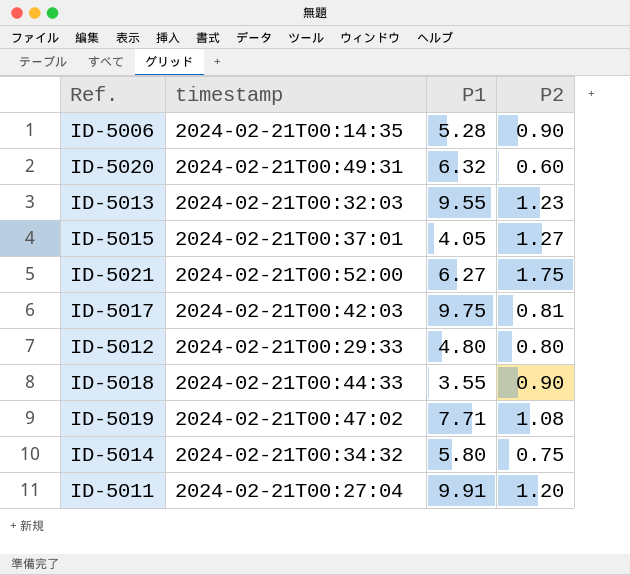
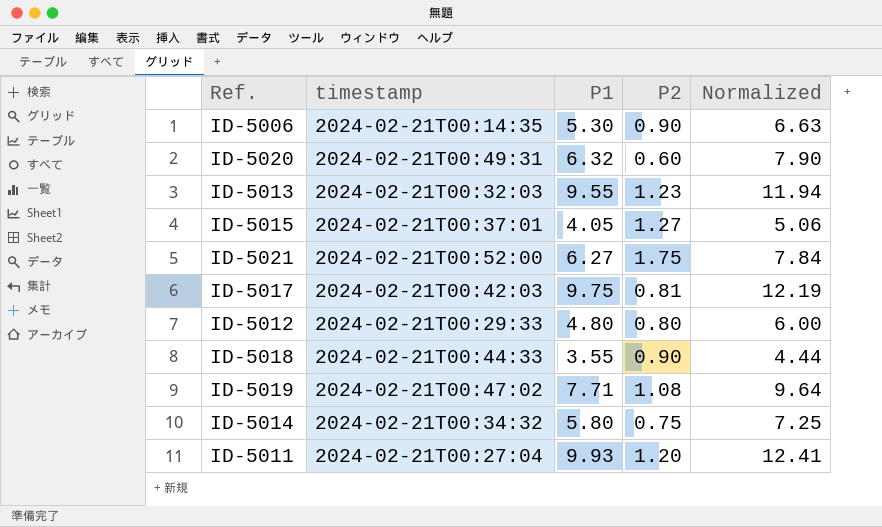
column Normalized | formula: none -> [P1] * 1.25
ID-5006 | P1: 5.28 -> 5.30
ID-5011 | P1: 9.91 -> 9.93

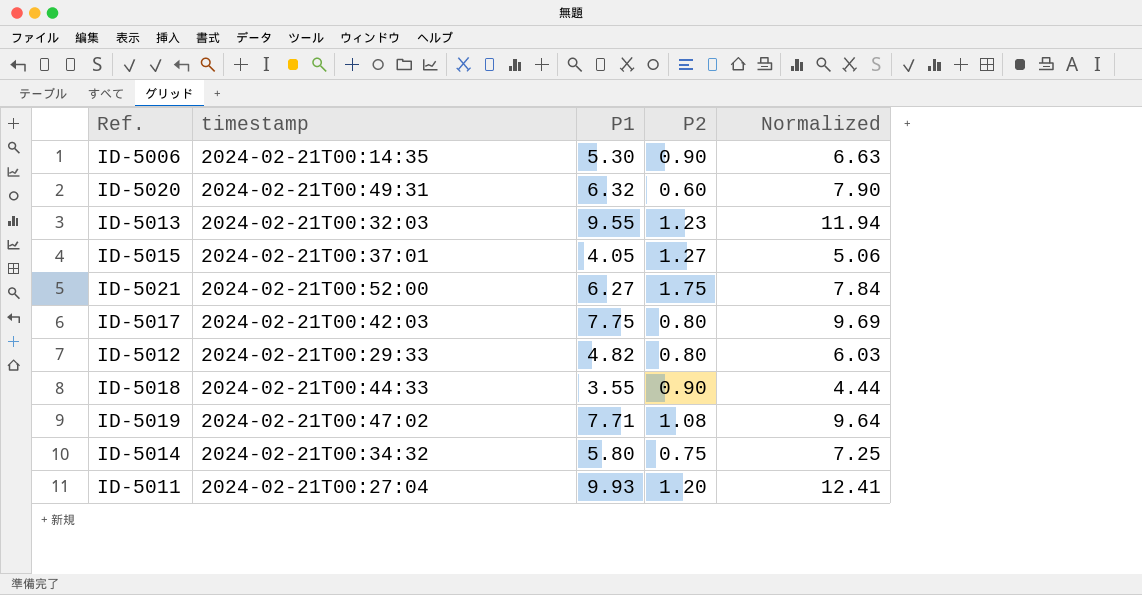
ID-5017 | P1: 9.75 -> 7.75
ID-5017 | P2: 0.81 -> 0.80
ID-5017 | Normalized: 12.19 -> 9.69
ID-5012 | P1: 4.80 -> 4.82
ID-5012 | Normalized: 6.00 -> 6.03

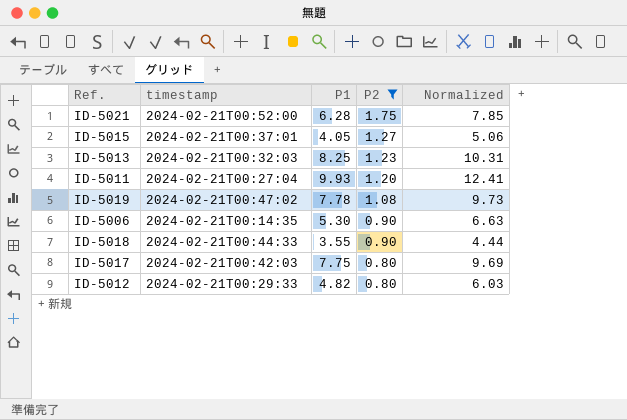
filter: none -> P2 >= 0.80
row order: none -> P2 descending
ID-5021 | P1: 6.27 -> 6.28
ID-5021 | Normalized: 7.84 -> 7.85
ID-5013 | P1: 9.55 -> 8.25
ID-5013 | Normalized: 11.94 -> 10.31
ID-5019 | P1: 7.71 -> 7.78
ID-5019 | Normalized: 9.64 -> 9.73

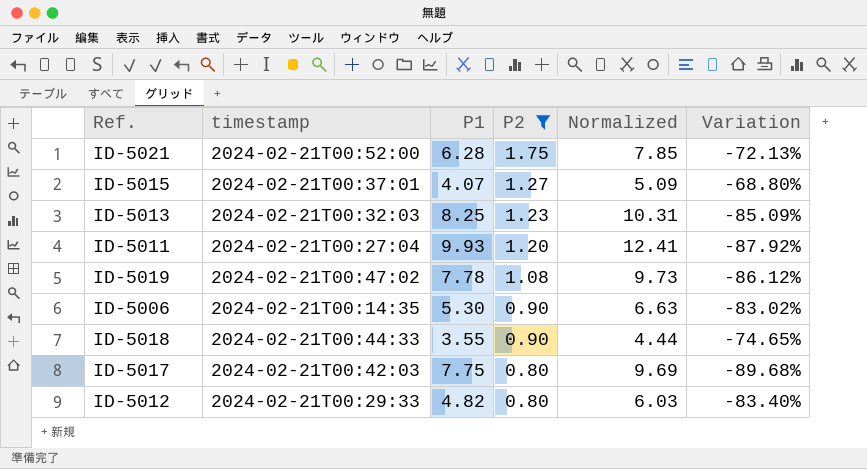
column Variation | formula: none -> ([P2] - [P1]) / [P1]
ID-5015 | P1: 4.05 -> 4.07
ID-5015 | Normalized: 5.06 -> 5.09

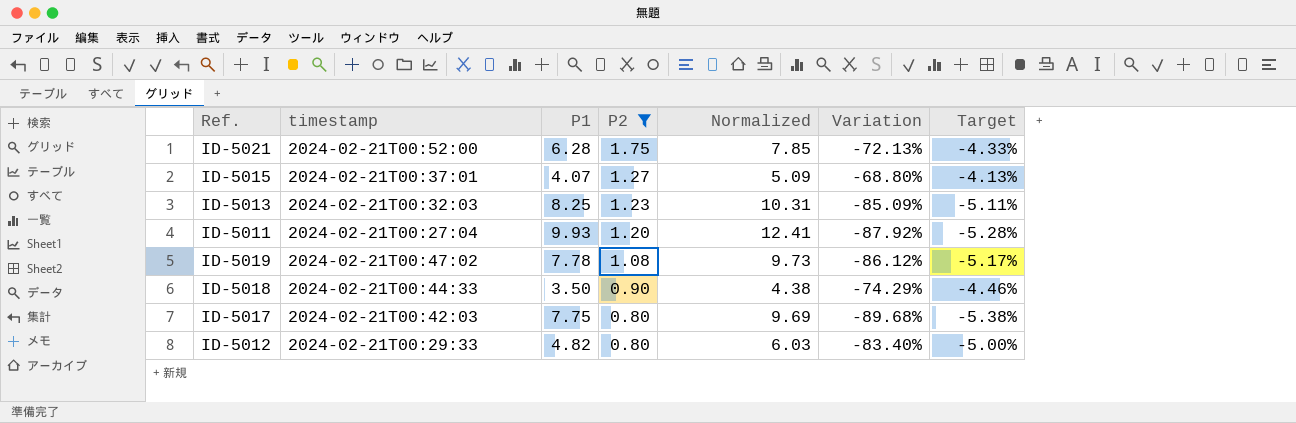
column Target | formula: none -> [Variation] * 0.06
row ID-5006: 2024-02-21T00:14:35 | 5.30 | 0.90 | 6.63 | -83.02% -> none
ID-5018 | P1: 3.55 -> 3.50
ID-5018 | Normalized: 4.44 -> 4.38
ID-5018 | Variation: -74.65% -> -74.29%

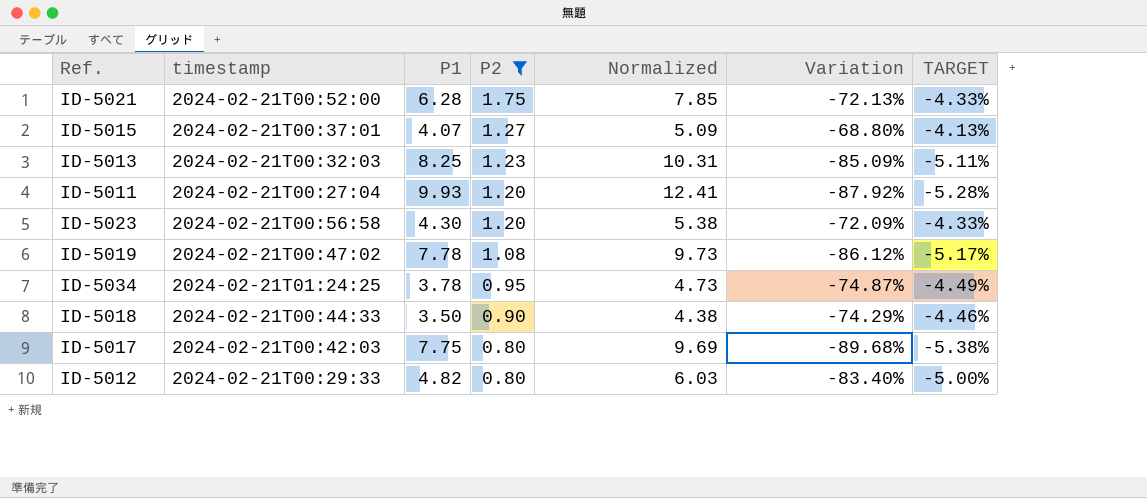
column name: Target -> TARGET
row ID-5023: none -> 2024-02-21T00:56:58 | 4.30 | 1.20 | 5.38 | -72.09% | -4.33%
row ID-5034: none -> 2024-02-21T01:24:25 | 3.78 | 0.95 | 4.73 | -74.87% | -4.49%

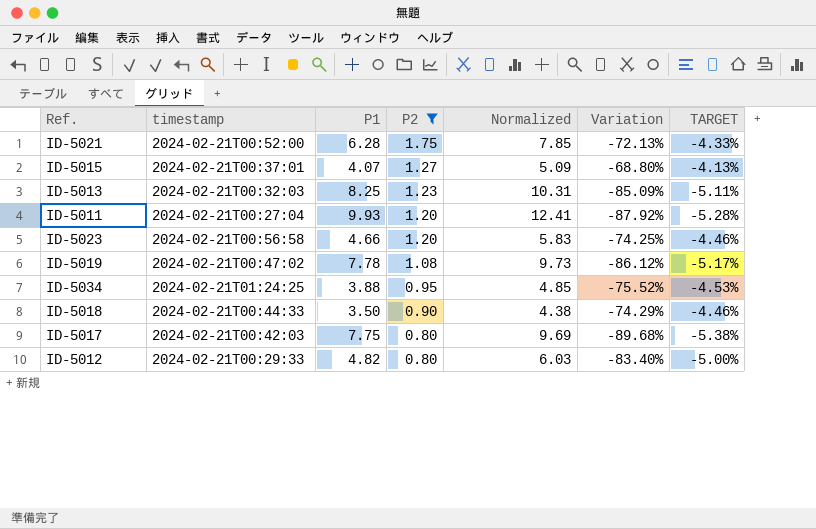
ID-5023 | P1: 4.30 -> 4.66
ID-5023 | Normalized: 5.38 -> 5.83
ID-5023 | Variation: -72.09% -> -74.25%
ID-5023 | TARGET: -4.33% -> -4.46%
ID-5034 | P1: 3.78 -> 3.88
ID-5034 | Normalized: 4.73 -> 4.85
ID-5034 | Variation: -74.87% -> -75.52%
ID-5034 | TARGET: -4.49% -> -4.53%

